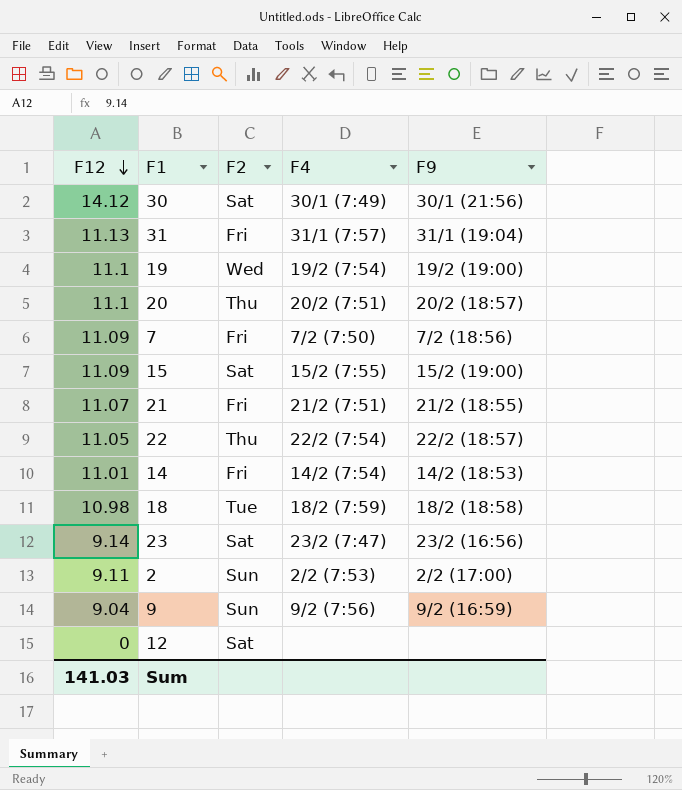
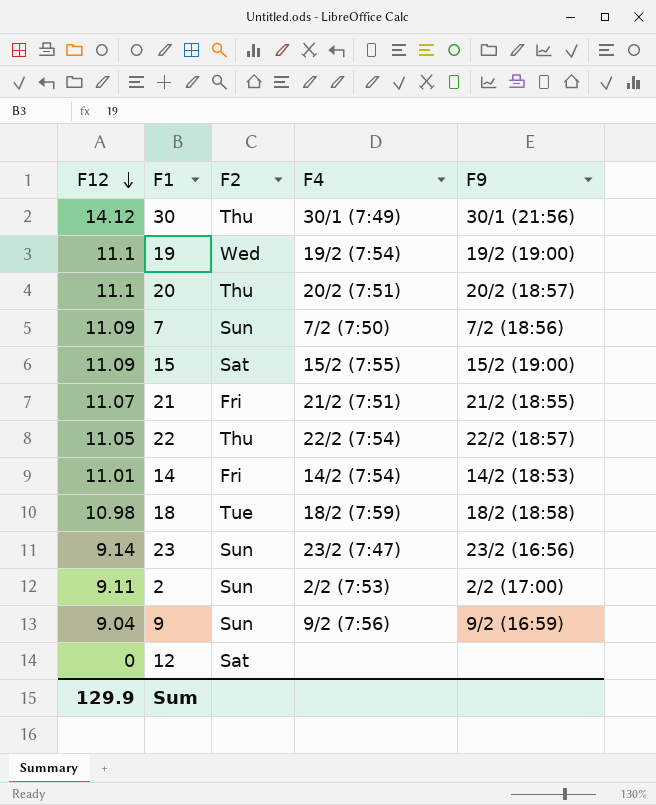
row 31: 11.13 | Fri | 31/1 (7:57) | 31/1 (19:04) -> none
30 | F2: Sat -> Thu
7 | F2: Fri -> Sun
23 | F2: Sat -> Sun
Sum | F12: 141.03 -> 129.9

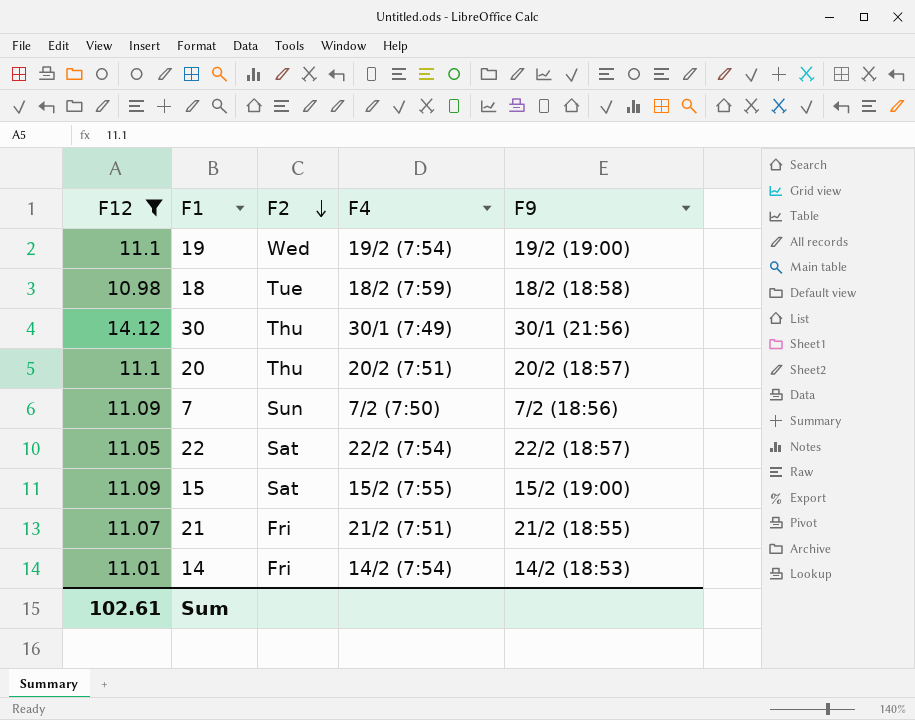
filter: none -> F12 >= 10.98
row order: F12 descending -> F2 descending
22 | F2: Thu -> Sat
Sum | F12: 129.9 -> 102.61

